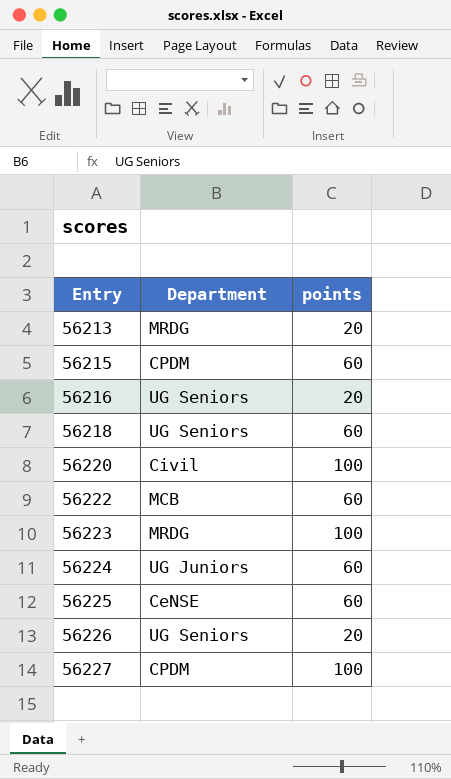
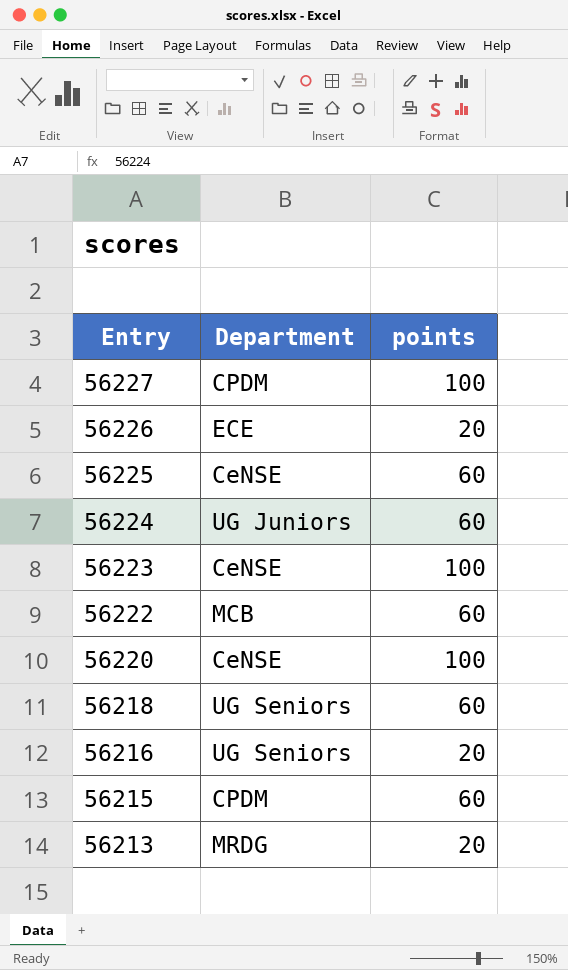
row order: Entry ascending -> Entry descending
56226 | Department: UG Seniors -> ECE
56223 | Department: MRDG -> CeNSE
56220 | Department: Civil -> CeNSE

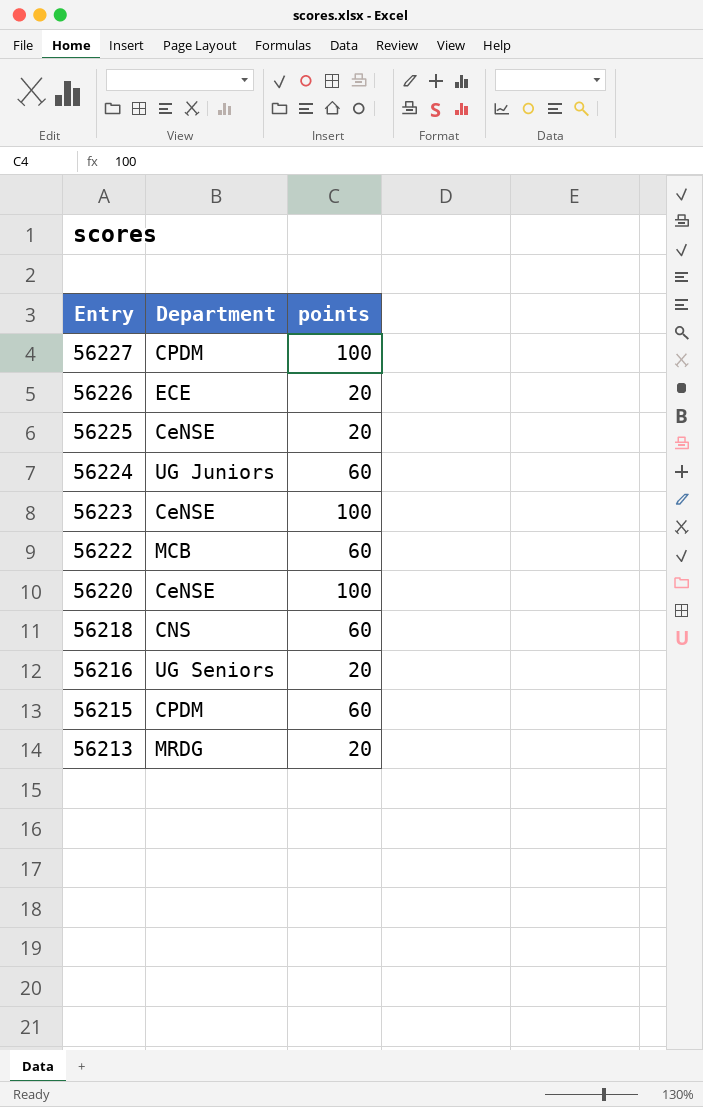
56225 | points: 60 -> 20
56218 | Department: UG Seniors -> CNS

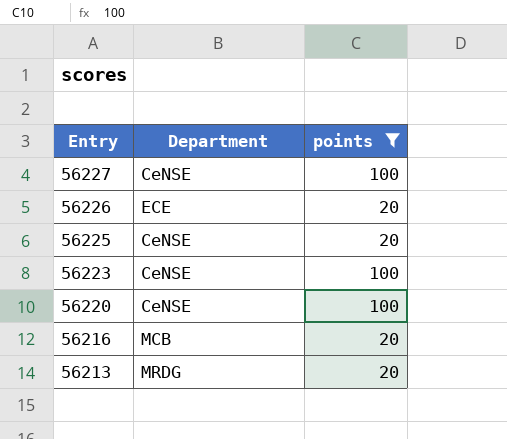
filter: none -> points != 60
56227 | Department: CPDM -> CeNSE
56216 | Department: UG Seniors -> MCB

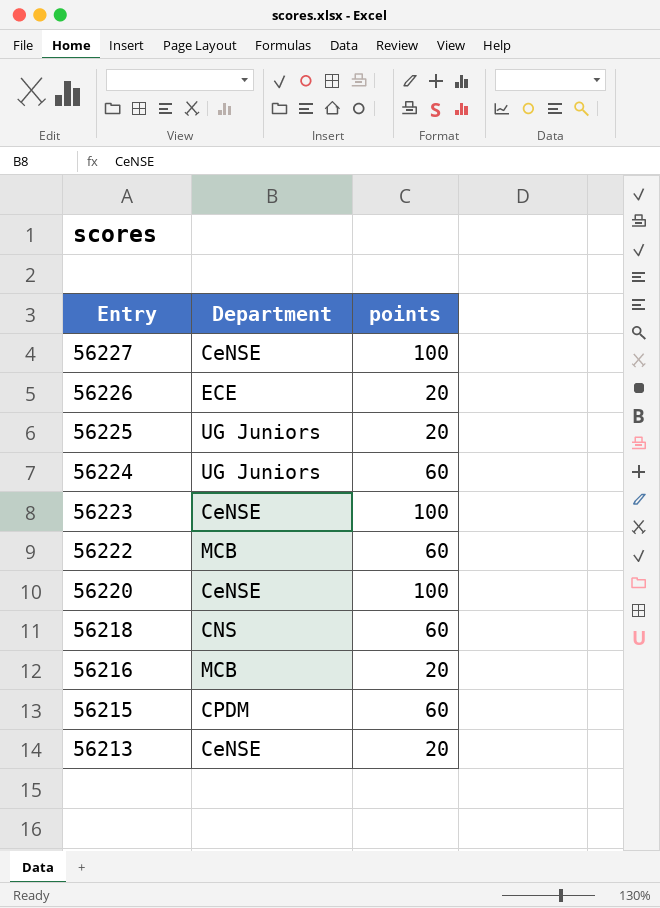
filter: points != 60 -> none
56225 | Department: CeNSE -> UG Juniors
56213 | Department: MRDG -> CeNSE

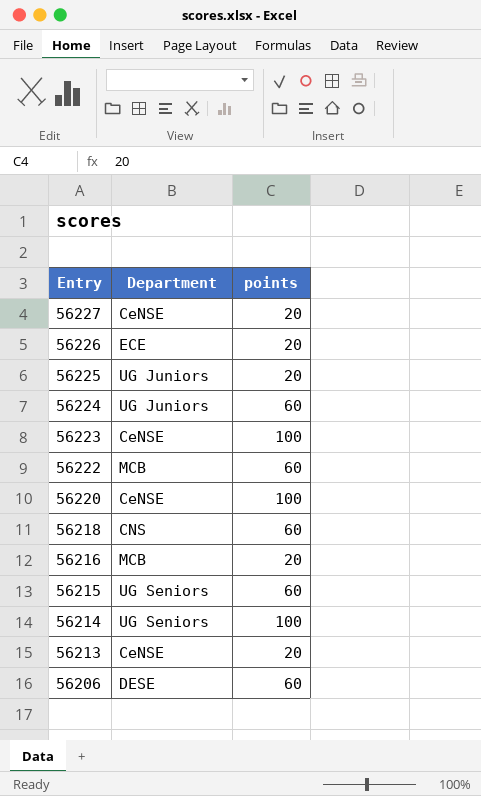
56227 | points: 100 -> 20
56215 | Department: CPDM -> UG Seniors
row 56214: none -> UG Seniors | 100
row 56206: none -> DESE | 60

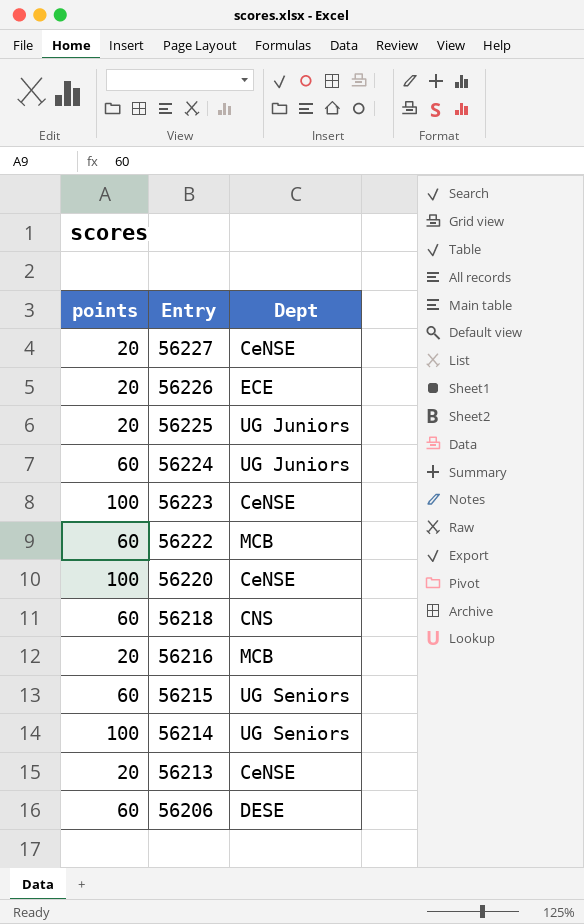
column points | position: 3 -> 1
column name: Department -> Dept

